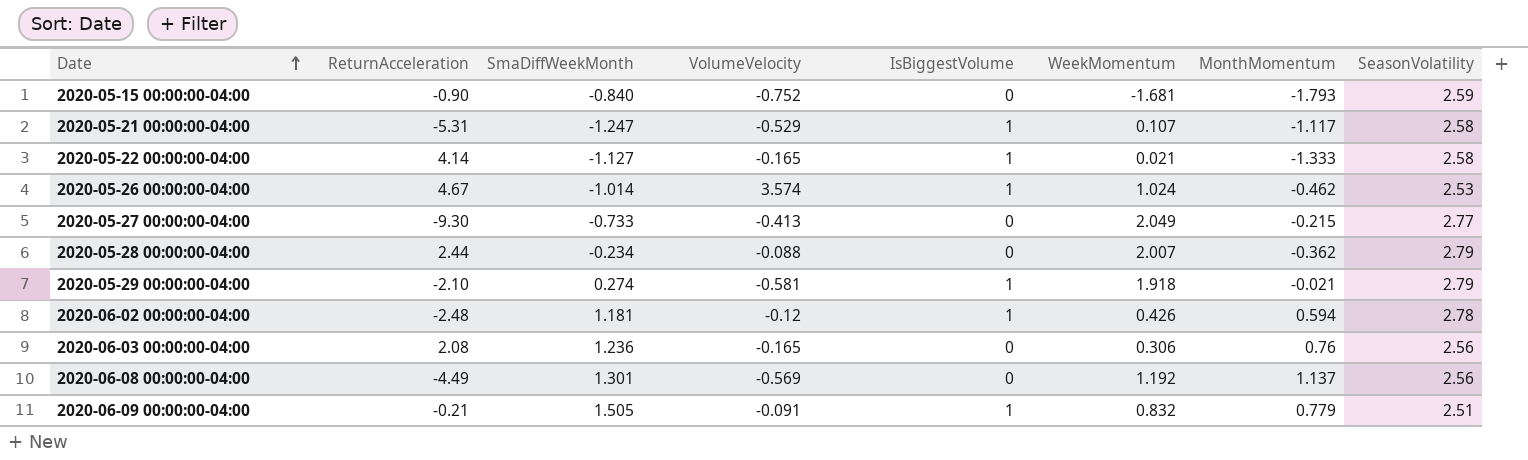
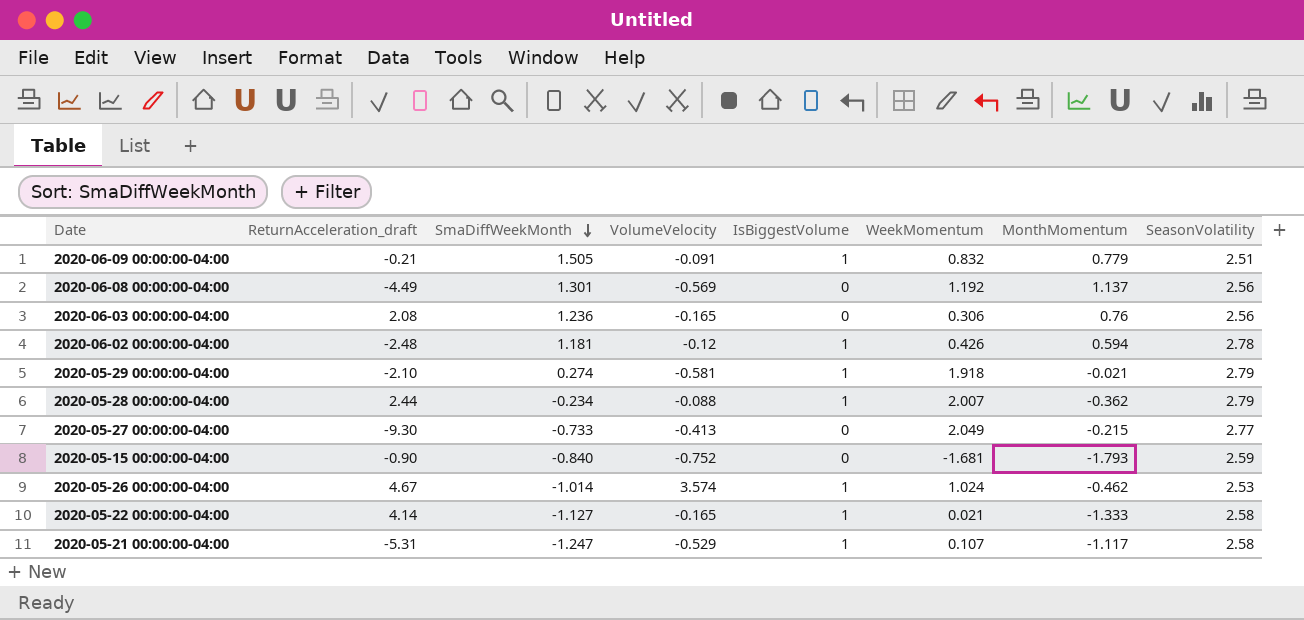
row order: Date ascending -> SmaDiffWeekMonth descending
column name: ReturnAcceleration -> ReturnAcceleration_draft
2020-05-28 00:00:00-04:00 | IsBiggestVolume: 0 -> 1

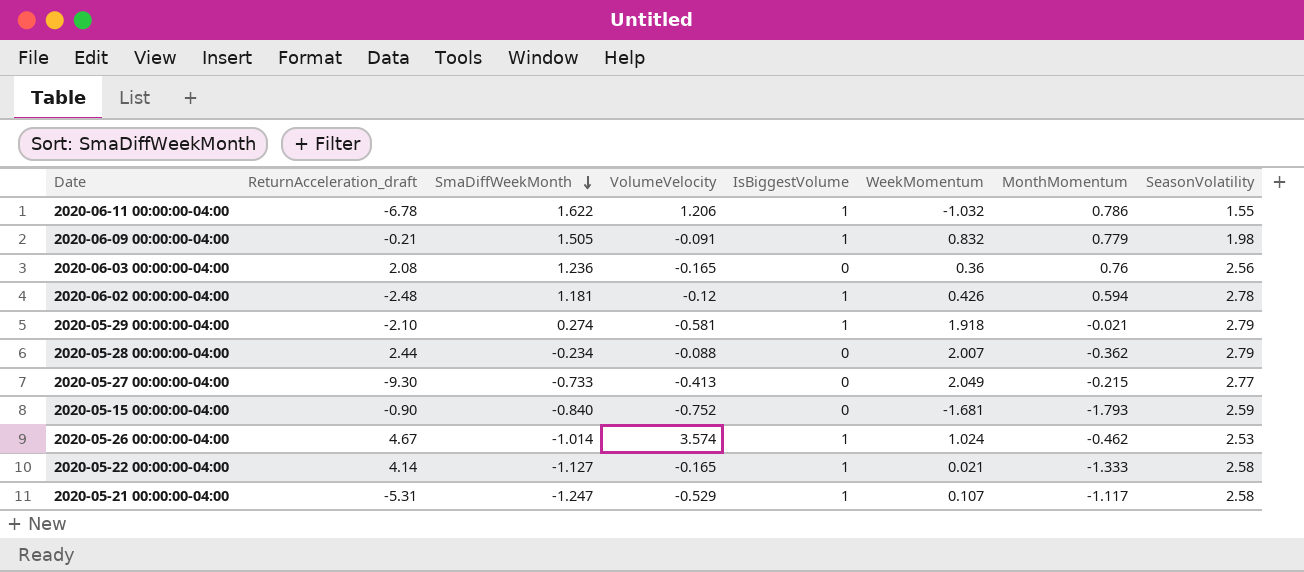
row 2020-06-08 00:00:00-04:00: -4.49 | 1.301 | -0.569 | 0 | 1.192 | 1.137 | 2.56 -> none
row 2020-06-11 00:00:00-04:00: none -> -6.78 | 1.622 | 1.206 | 1 | -1.032 | 0.786 | 1.55
2020-06-09 00:00:00-04:00 | SeasonVolatility: 2.51 -> 1.98
2020-06-03 00:00:00-04:00 | WeekMomentum: 0.306 -> 0.36
2020-05-28 00:00:00-04:00 | IsBiggestVolume: 1 -> 0

